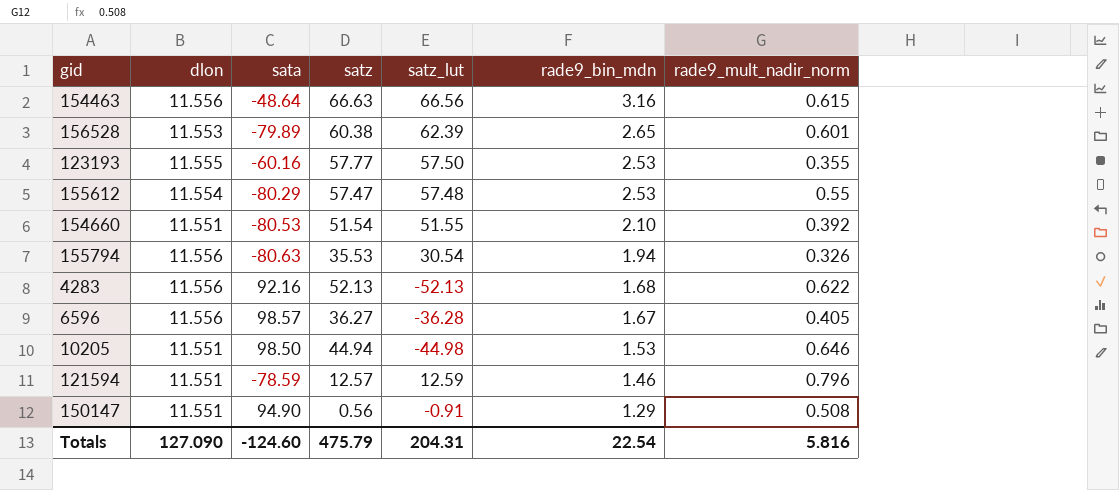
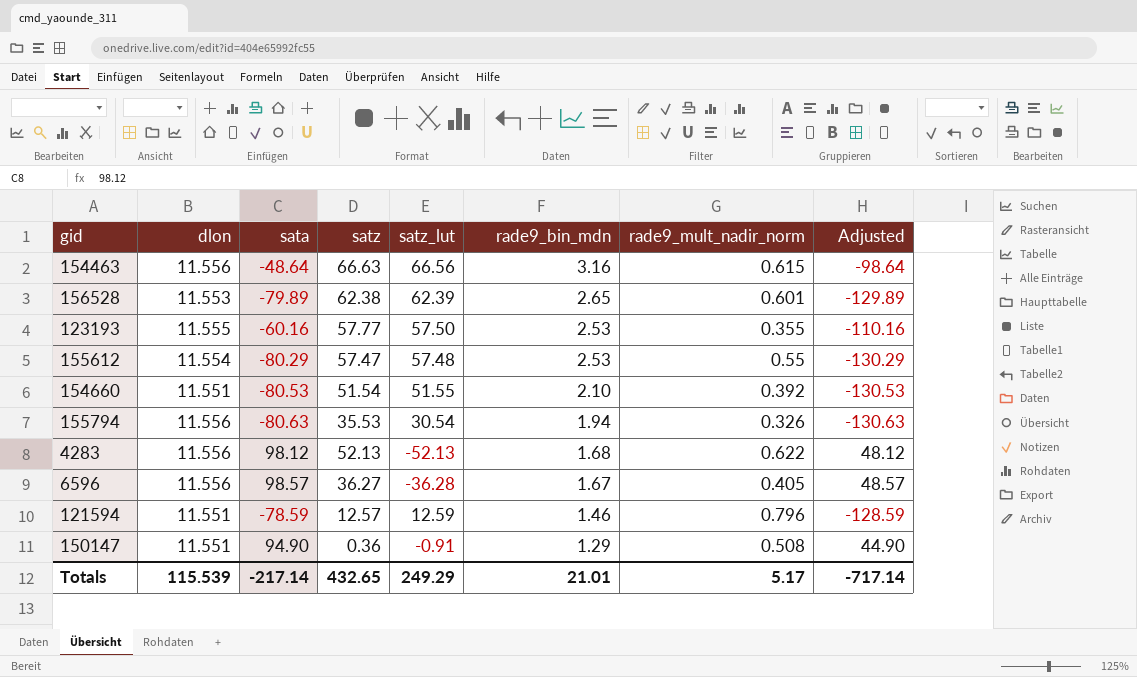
column Adjusted | formula: none -> [sata] - 50
row 10205: 11.551 | 98.50 | 44.94 | -44.98 | 1.53 | 0.646 -> none
156528 | satz: 60.38 -> 62.38
4283 | sata: 92.16 -> 98.12
150147 | satz: 0.56 -> 0.36
Totals | dlon: 127.090 -> 115.539
Totals | sata: -124.60 -> -217.14
Totals | satz: 475.79 -> 432.65
Totals | satz_lut: 204.31 -> 249.29
Totals | rade9_bin_mdn: 22.54 -> 21.01
Totals | rade9_mult_nadir_norm: 5.816 -> 5.17

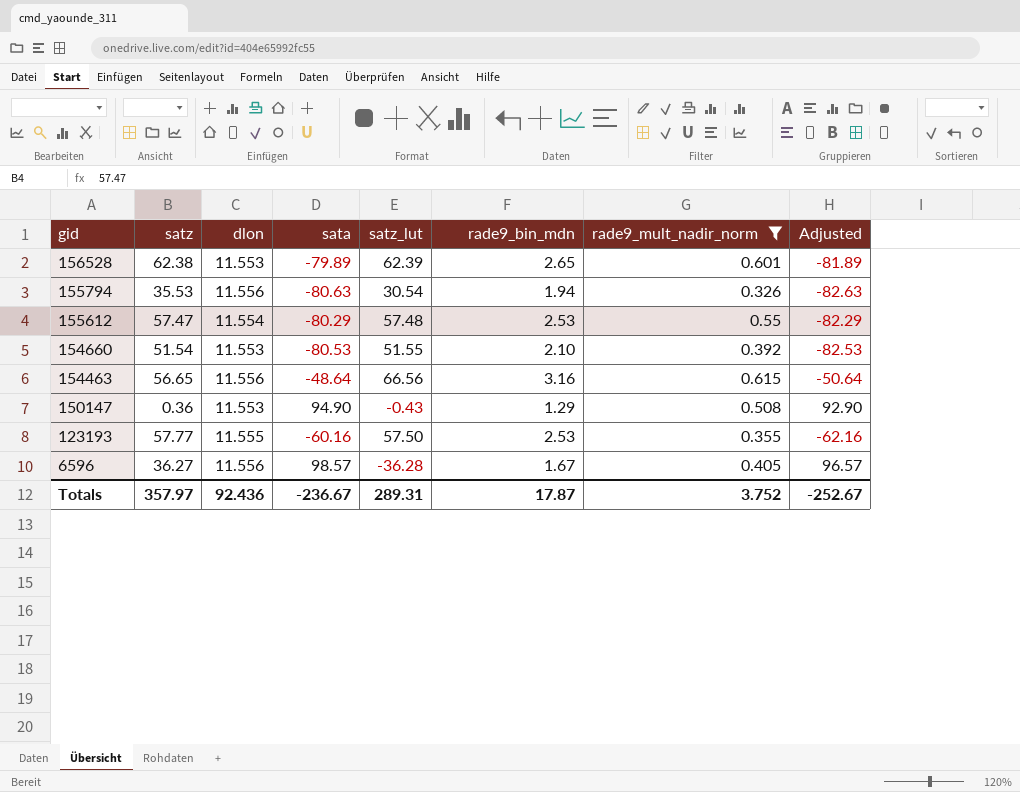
filter: none -> rade9_mult_nadir_norm <= 0.615
row order: rade9_bin_mdn descending -> gid descending
column satz | position: 4 -> 2
column Adjusted | formula: [sata] - 50 -> [sata] - 2
154660 | dlon: 11.551 -> 11.553
154463 | satz: 66.63 -> 56.65
150147 | dlon: 11.551 -> 11.553
150147 | satz_lut: -0.91 -> -0.43
Totals | satz: 432.65 -> 357.97
Totals | dlon: 115.539 -> 92.436
Totals | sata: -217.14 -> -236.67
Totals | satz_lut: 249.29 -> 289.31
Totals | rade9_bin_mdn: 21.01 -> 17.87
Totals | rade9_mult_nadir_norm: 5.17 -> 3.752
Totals | Adjusted: -717.14 -> -252.67

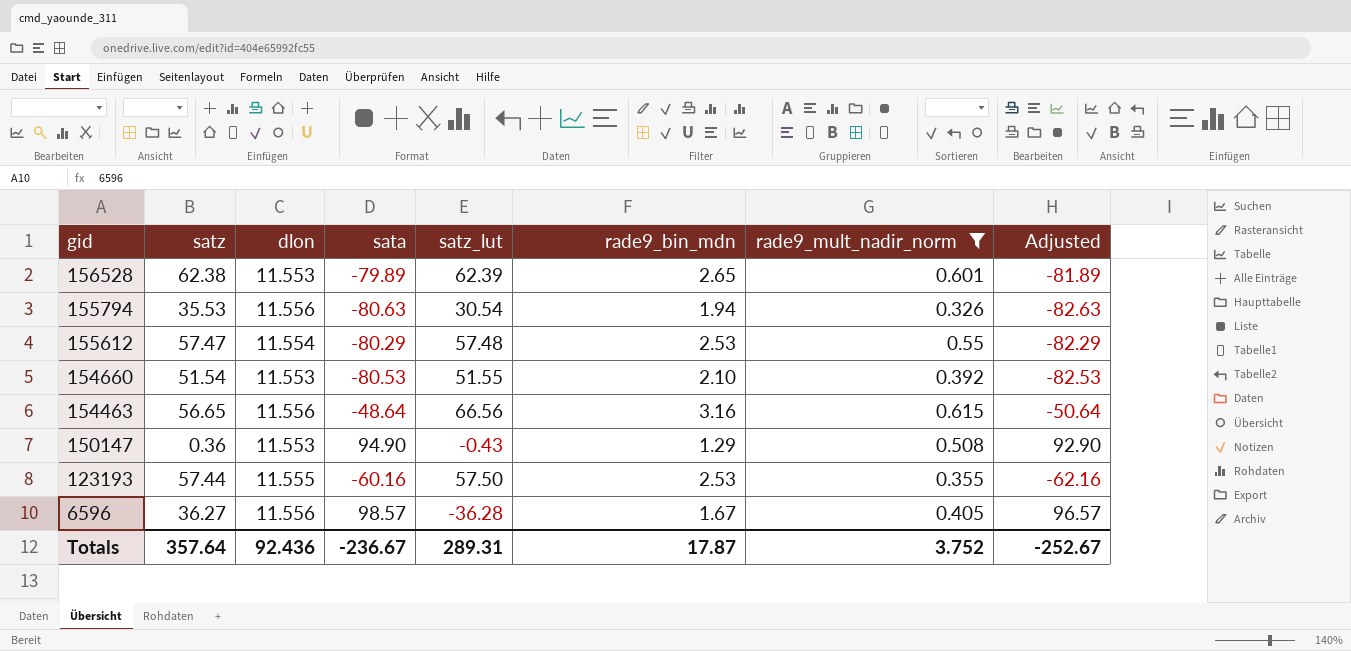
123193 | satz: 57.77 -> 57.44
Totals | satz: 357.97 -> 357.64

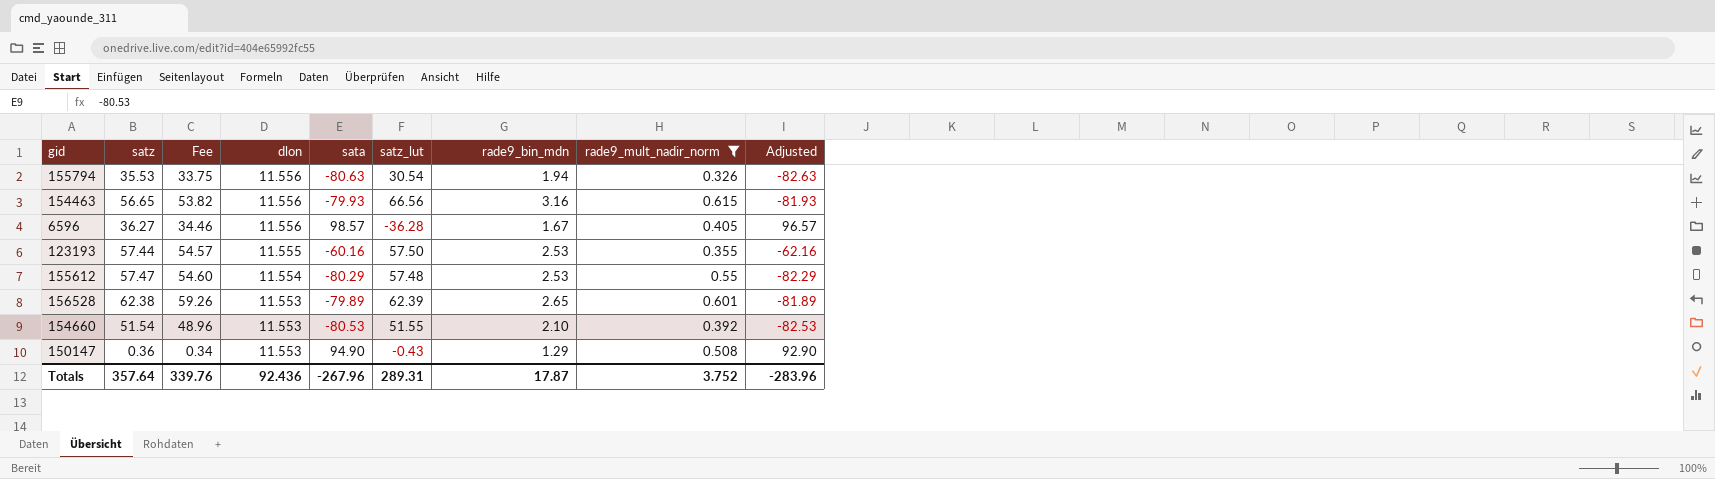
row order: gid descending -> dlon descending
column Fee | formula: none -> [satz] * 0.95
154463 | sata: -48.64 -> -79.93
154463 | Adjusted: -50.64 -> -81.93
Totals | sata: -236.67 -> -267.96
Totals | Adjusted: -252.67 -> -283.96

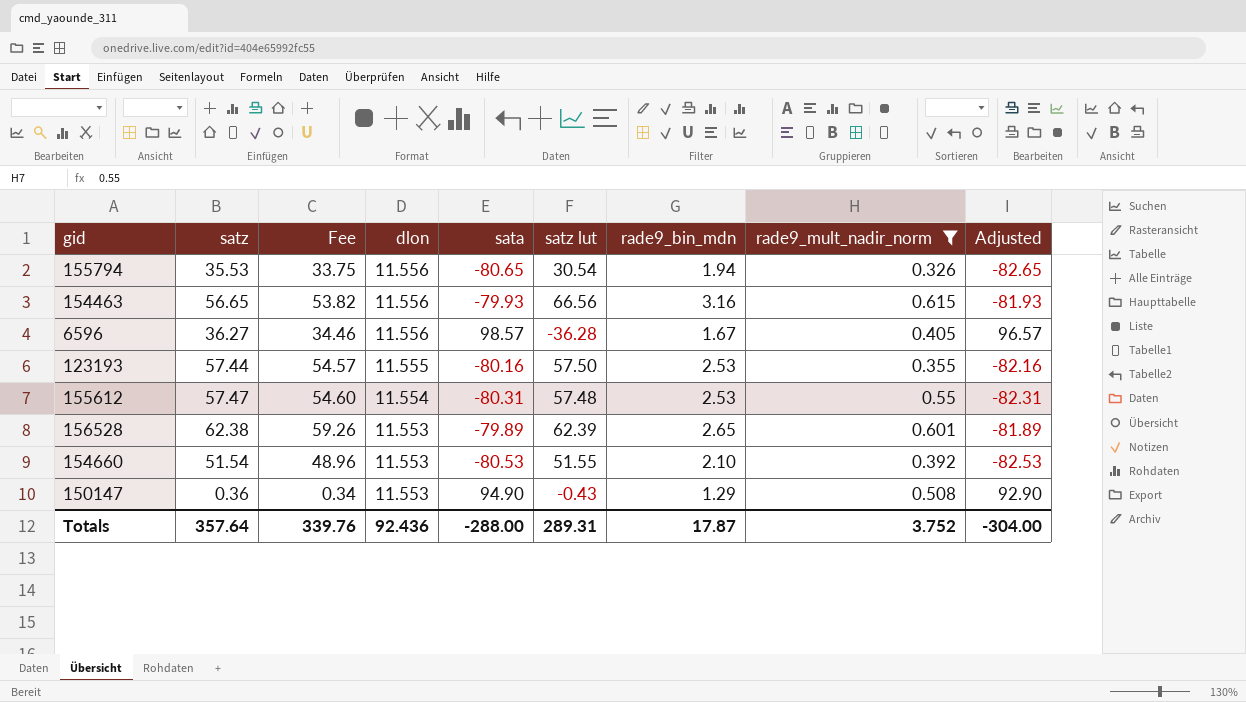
column name: satz_lut -> satz lut
155794 | sata: -80.63 -> -80.65
155794 | Adjusted: -82.63 -> -82.65
123193 | sata: -60.16 -> -80.16
123193 | Adjusted: -62.16 -> -82.16
155612 | sata: -80.29 -> -80.31
155612 | Adjusted: -82.29 -> -82.31
Totals | sata: -267.96 -> -288.00
Totals | Adjusted: -283.96 -> -304.00

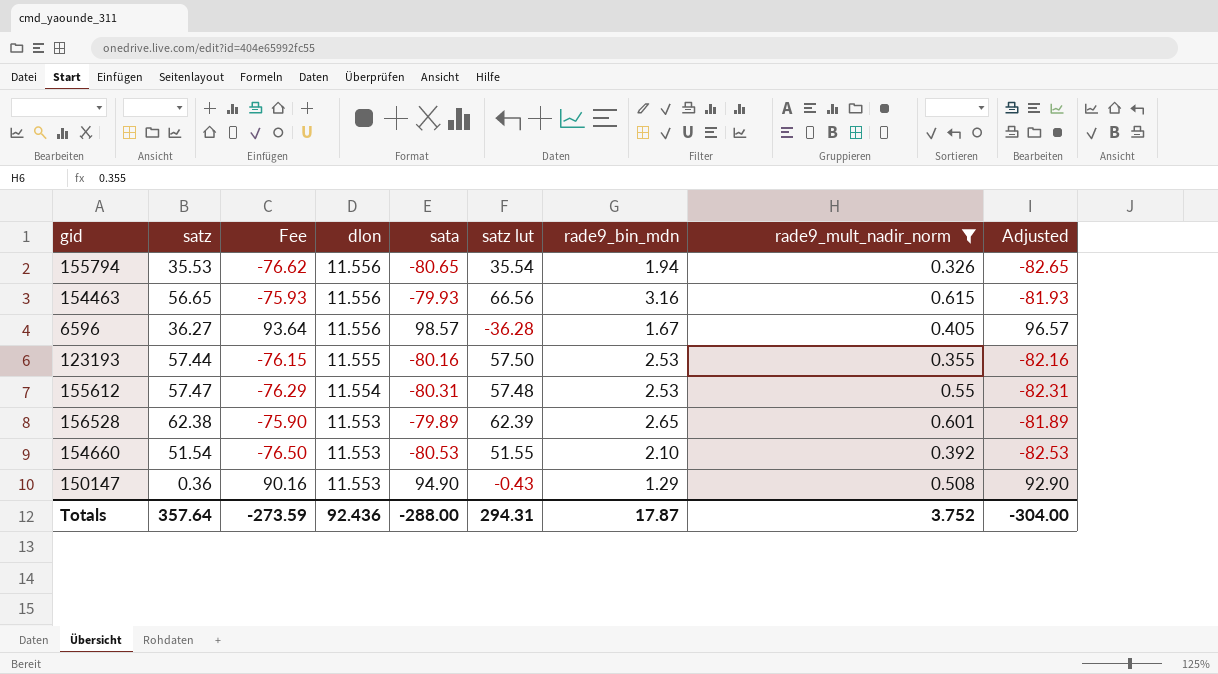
column Fee | formula: [satz] * 0.95 -> [sata] * 0.95
155794 | satz lut: 30.54 -> 35.54
Totals | Fee: 339.76 -> -273.59
Totals | satz lut: 289.31 -> 294.31

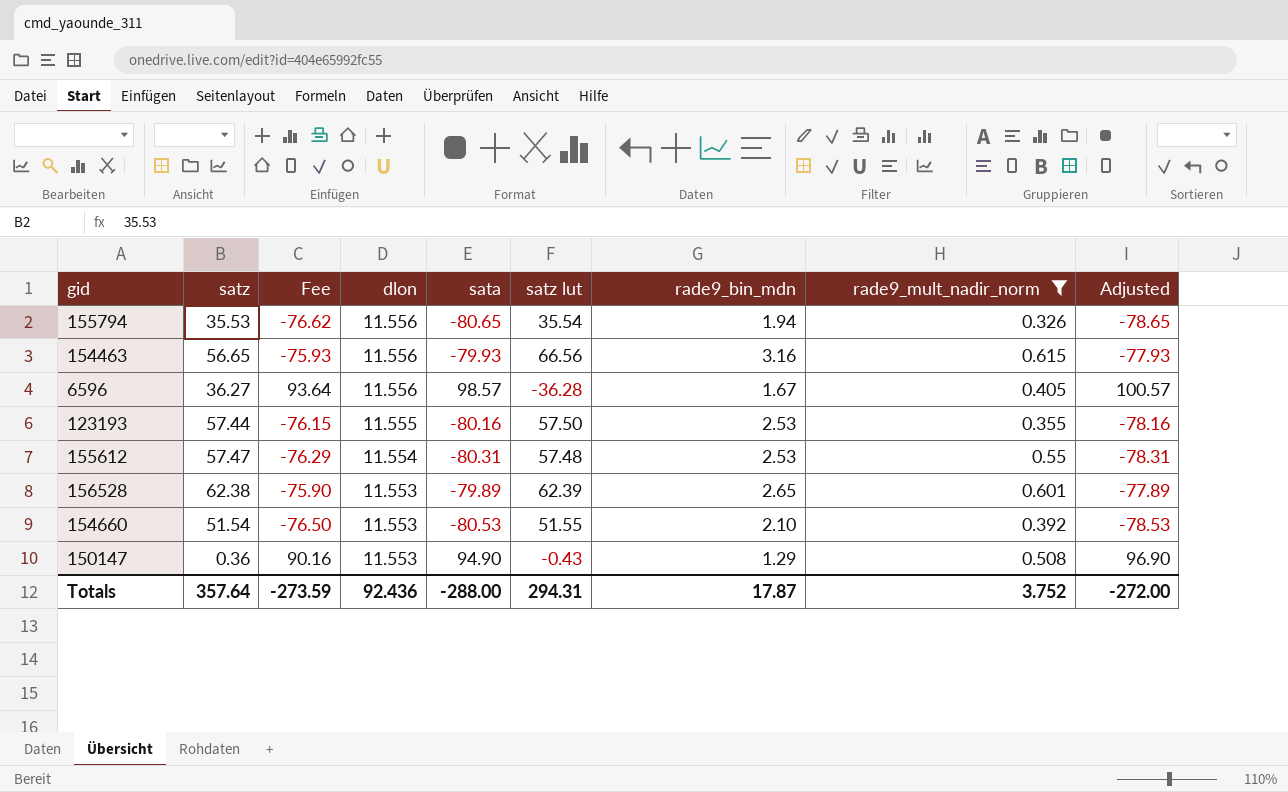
column Adjusted | formula: [sata] - 2 -> [sata] + 2
Totals | Adjusted: -304.00 -> -272.00

